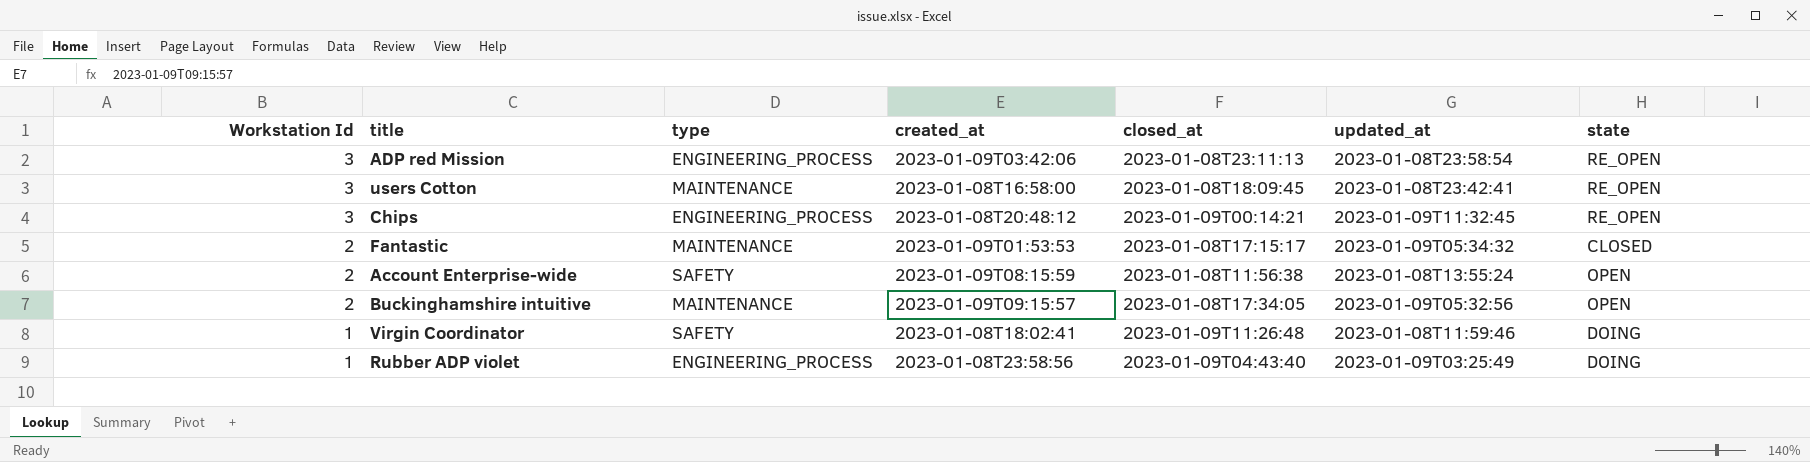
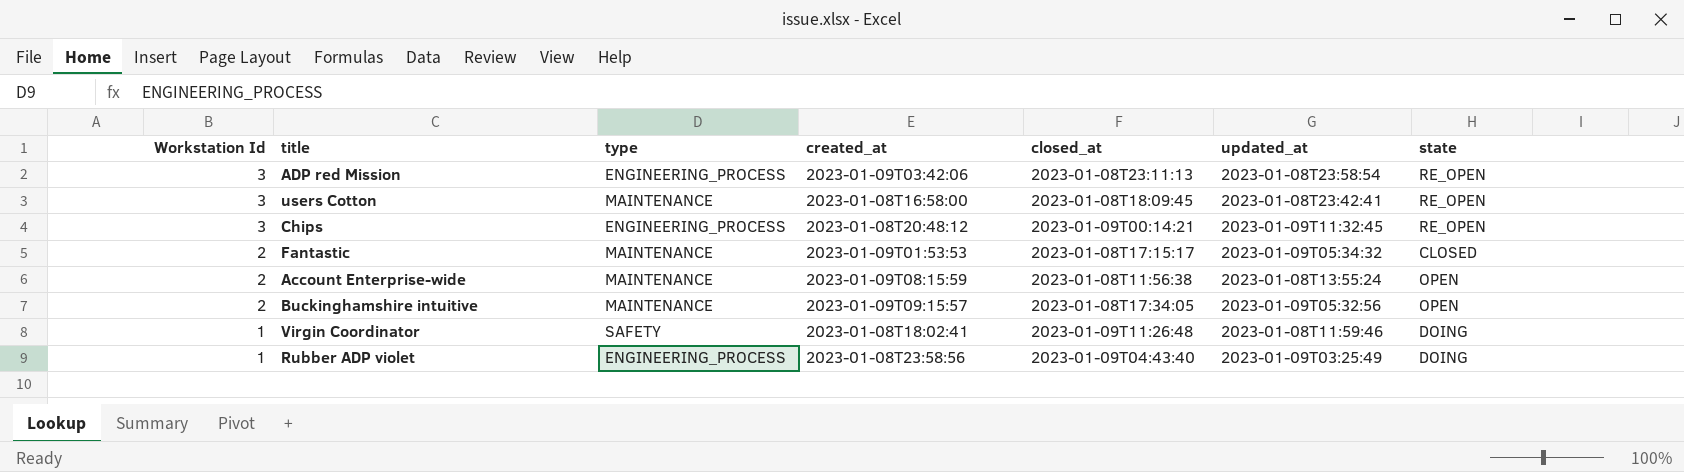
Account Enterprise-wide | type: SAFETY -> MAINTENANCE

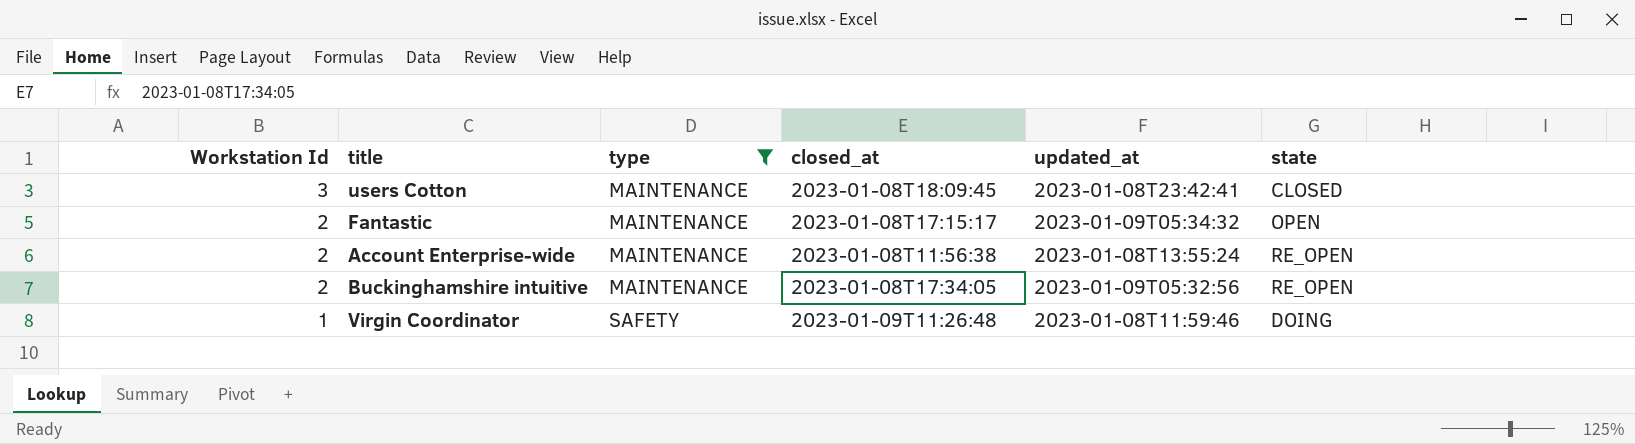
filter: none -> type != ENGINEERING_PROCESS
column created_at | position: 4 -> none
users Cotton | state: RE_OPEN -> CLOSED
Fantastic | state: CLOSED -> OPEN
Account Enterprise-wide | state: OPEN -> RE_OPEN
Buckinghamshire intuitive | state: OPEN -> RE_OPEN

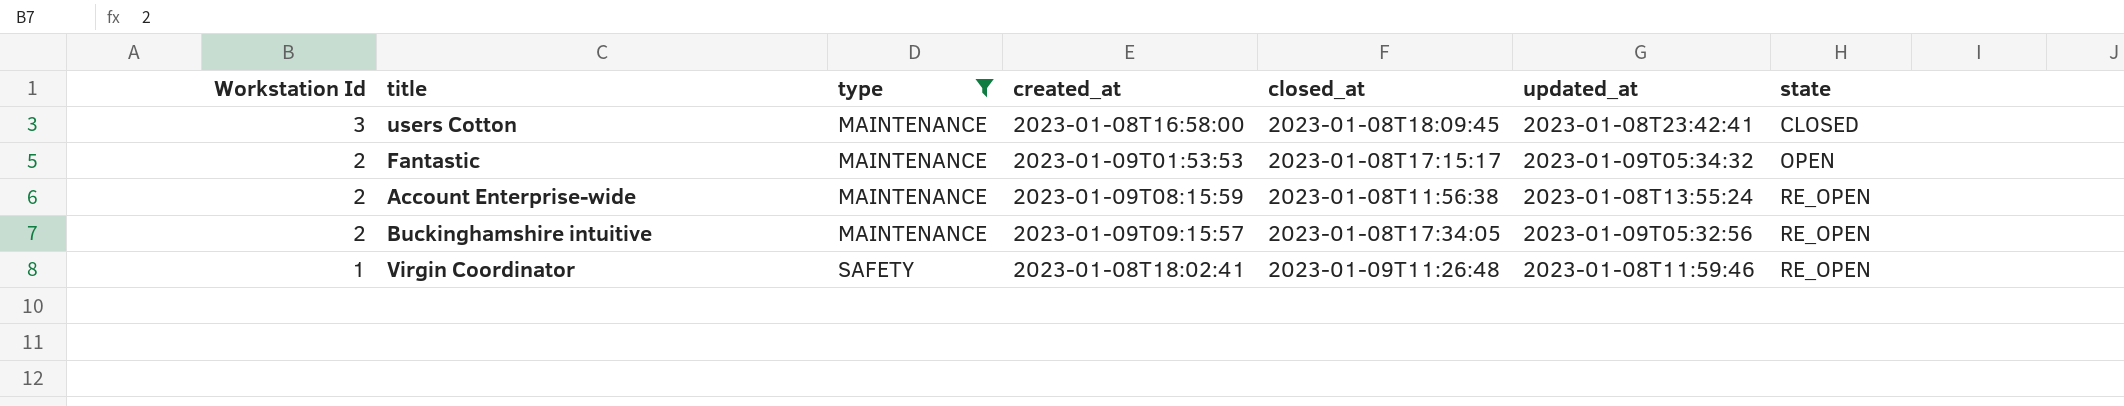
column created_at | position: none -> 4
Virgin Coordinator | state: DOING -> RE_OPEN

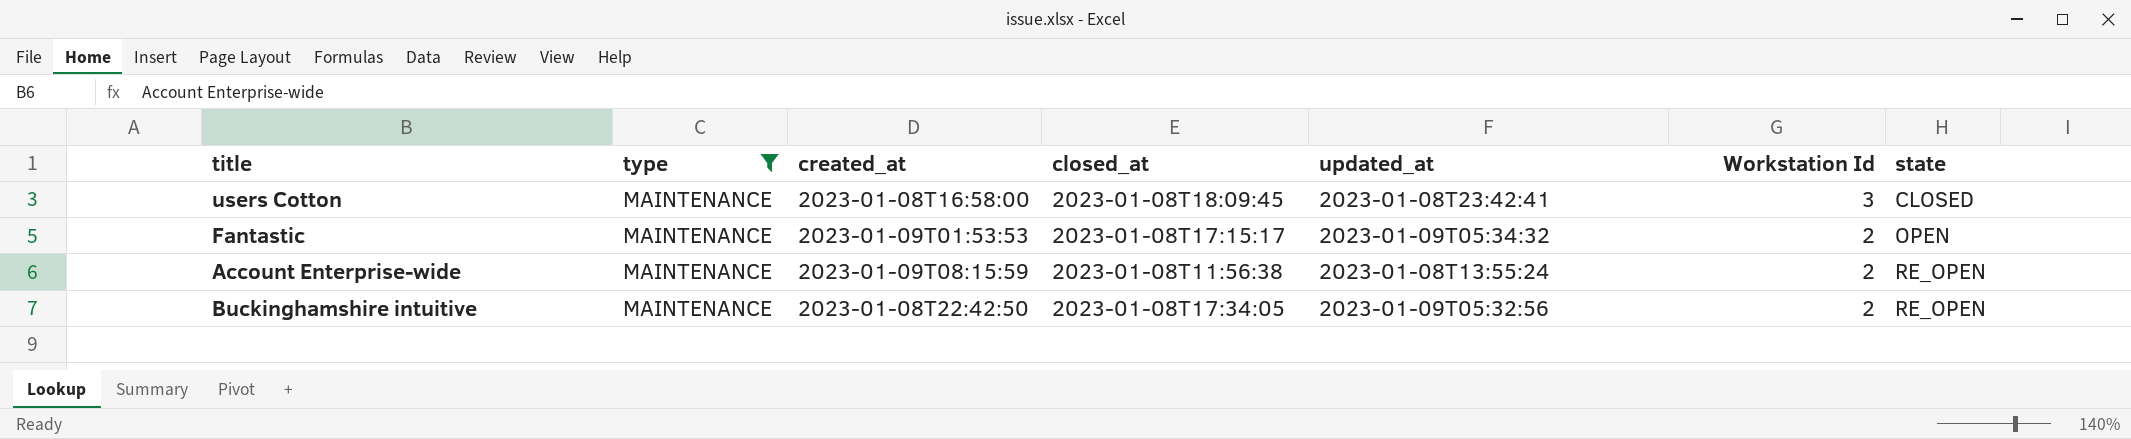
column Workstation Id | position: 1 -> 6
row Virgin Coordinator: 1 | SAFETY | 2023-01-08T18:02:41 | 2023-01-09T11:26:48 | 2023-01-08T11:59:46 | RE_OPEN -> none
Buckinghamshire intuitive | created_at: 2023-01-09T09:15:57 -> 2023-01-08T22:42:50

